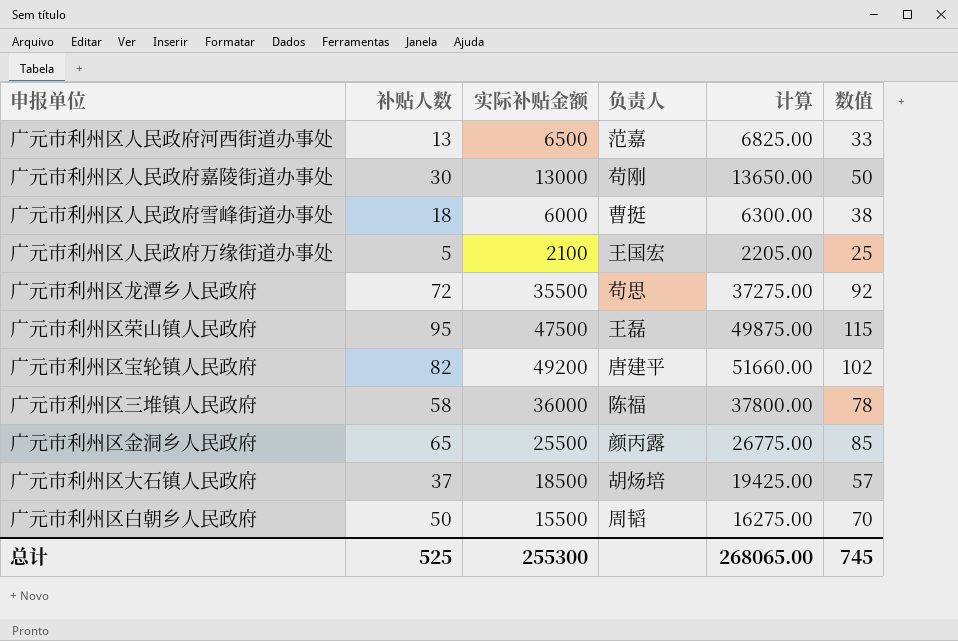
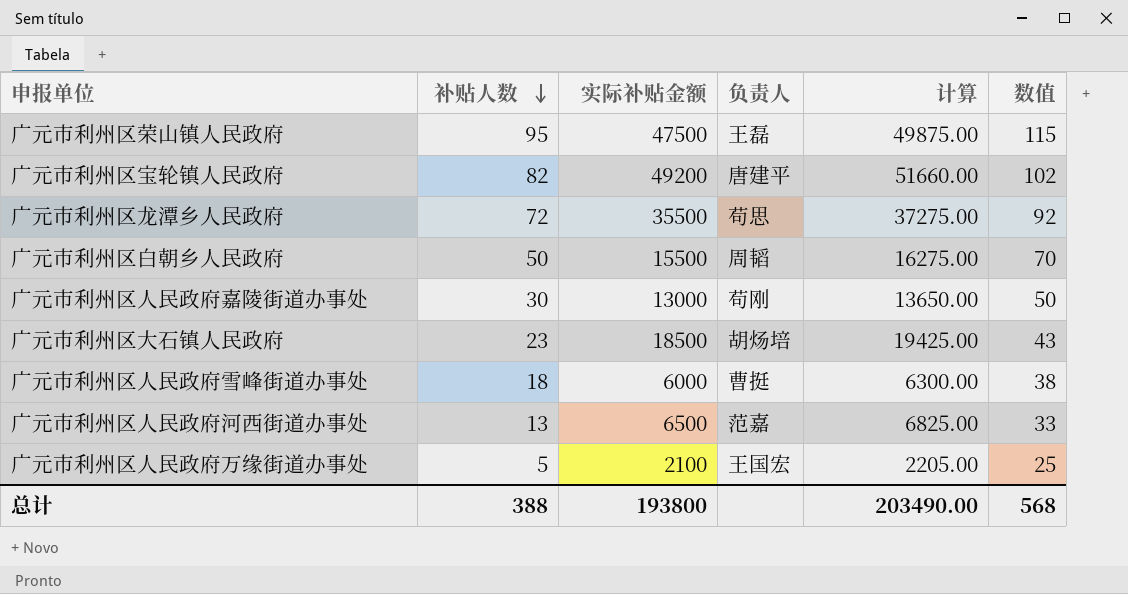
row order: none -> 补贴人数 descending
row 广元市利州区三堆镇人民政府: 58 | 36000 | 陈福 | 37800.00 | 78 -> none
row 广元市利州区金洞乡人民政府: 65 | 25500 | 颜丙露 | 26775.00 | 85 -> none
广元市利州区大石镇人民政府 | 补贴人数: 37 -> 23
广元市利州区大石镇人民政府 | 数值: 57 -> 43
总计 | 补贴人数: 525 -> 388
总计 | 实际补贴金额: 255300 -> 193800
总计 | 计算: 268065.00 -> 203490.00
总计 | 数值: 745 -> 568

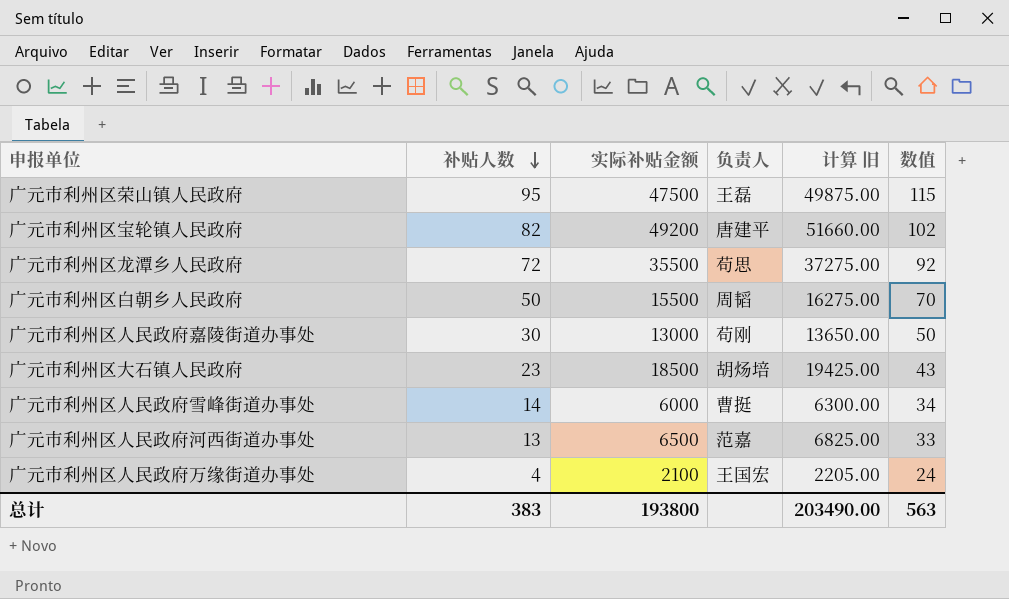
column name: 计算 -> 计算 旧
广元市利州区人民政府雪峰街道办事处 | 补贴人数: 18 -> 14
广元市利州区人民政府雪峰街道办事处 | 数值: 38 -> 34
广元市利州区人民政府万缘街道办事处 | 补贴人数: 5 -> 4
广元市利州区人民政府万缘街道办事处 | 数值: 25 -> 24
总计 | 补贴人数: 388 -> 383
总计 | 数值: 568 -> 563

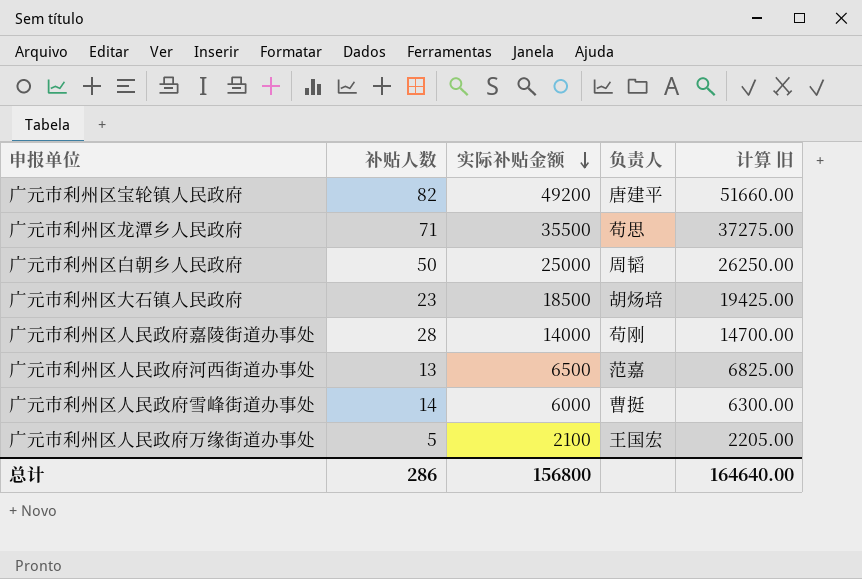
row order: 补贴人数 descending -> 实际补贴金额 descending
column 数值 | formula: [补贴人数] + 20 -> none
row 广元市利州区荣山镇人民政府: 95 | 47500 | 王磊 | 49875.00 | 115 -> none
广元市利州区龙潭乡人民政府 | 补贴人数: 72 -> 71
广元市利州区白朝乡人民政府 | 实际补贴金额: 15500 -> 25000
广元市利州区白朝乡人民政府 | 计算 旧: 16275.00 -> 26250.00
广元市利州区人民政府嘉陵街道办事处 | 补贴人数: 30 -> 28
广元市利州区人民政府嘉陵街道办事处 | 实际补贴金额: 13000 -> 14000
广元市利州区人民政府嘉陵街道办事处 | 计算 旧: 13650.00 -> 14700.00
广元市利州区人民政府万缘街道办事处 | 补贴人数: 4 -> 5
总计 | 补贴人数: 383 -> 286
总计 | 实际补贴金额: 193800 -> 156800
总计 | 计算 旧: 203490.00 -> 164640.00

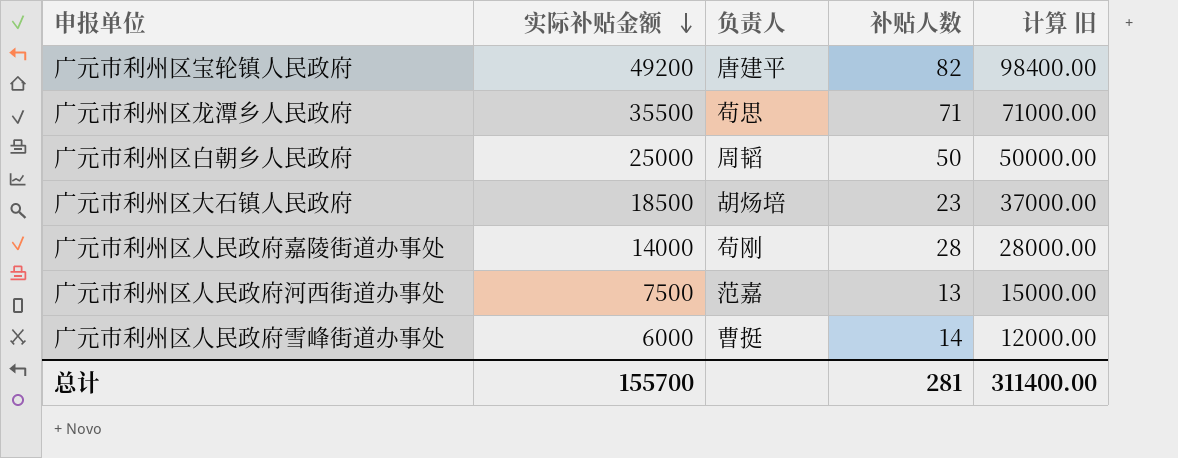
column 补贴人数 | position: 2 -> 4
column 计算 旧 | formula: [实际补贴金额] * 1.05 -> [实际补贴金额] * 2
row 广元市利州区人民政府万缘街道办事处: 5 | 2100 | 王国宏 | 2205.00 -> none
广元市利州区人民政府河西街道办事处 | 实际补贴金额: 6500 -> 7500
总计 | 实际补贴金额: 156800 -> 155700
总计 | 补贴人数: 286 -> 281
总计 | 计算 旧: 164640.00 -> 311400.00

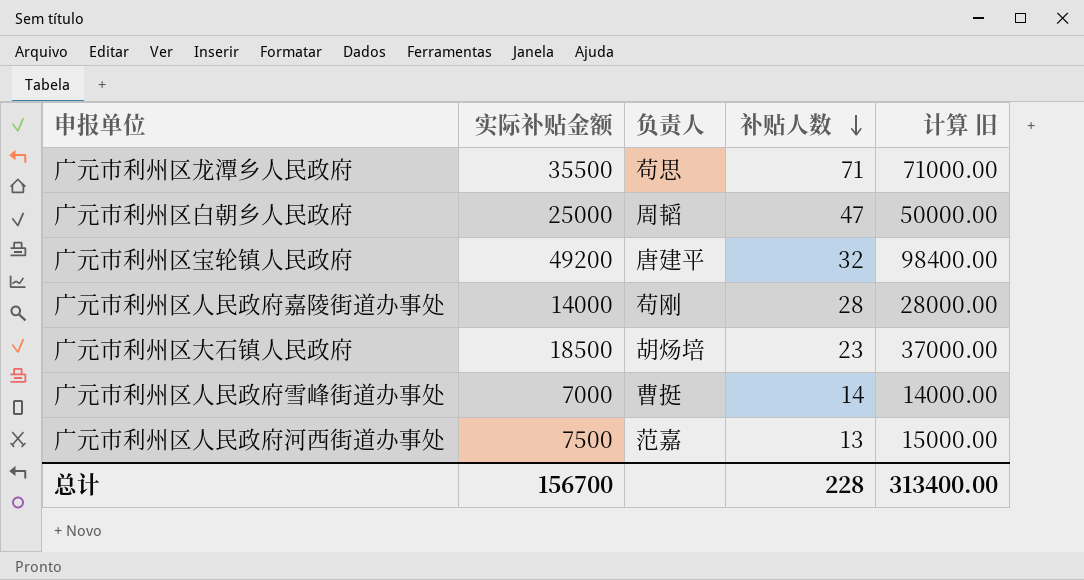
row order: 实际补贴金额 descending -> 补贴人数 descending
广元市利州区白朝乡人民政府 | 补贴人数: 50 -> 47
广元市利州区宝轮镇人民政府 | 补贴人数: 82 -> 32
广元市利州区人民政府雪峰街道办事处 | 实际补贴金额: 6000 -> 7000
广元市利州区人民政府雪峰街道办事处 | 计算 旧: 12000.00 -> 14000.00
总计 | 实际补贴金额: 155700 -> 156700
总计 | 补贴人数: 281 -> 228
总计 | 计算 旧: 311400.00 -> 313400.00

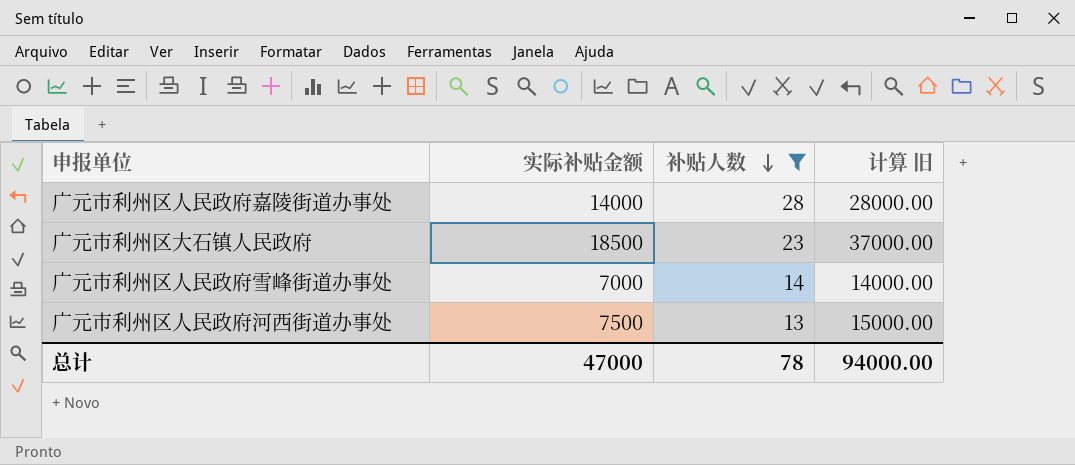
filter: none -> 补贴人数 <= 28
column 负责人 | position: 3 -> none
总计 | 实际补贴金额: 156700 -> 47000
总计 | 补贴人数: 228 -> 78
总计 | 计算 旧: 313400.00 -> 94000.00

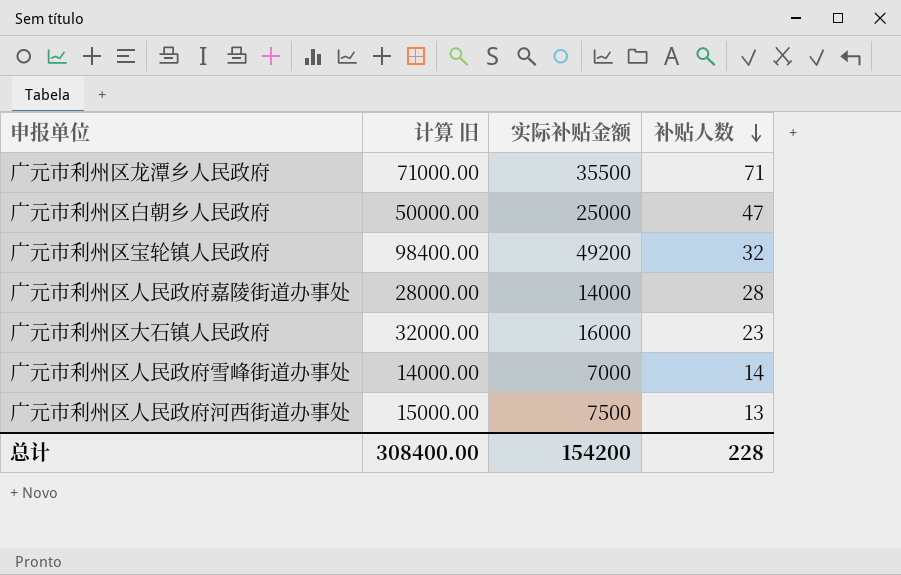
filter: 补贴人数 <= 28 -> none
column 计算 旧 | position: 4 -> 2
广元市利州区大石镇人民政府 | 计算 旧: 37000.00 -> 32000.00
广元市利州区大石镇人民政府 | 实际补贴金额: 18500 -> 16000
总计 | 计算 旧: 94000.00 -> 308400.00
总计 | 实际补贴金额: 47000 -> 154200
总计 | 补贴人数: 78 -> 228

